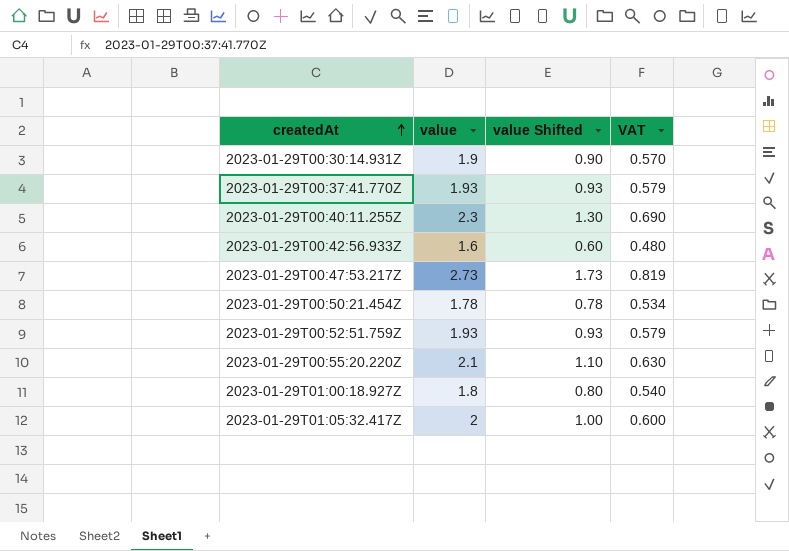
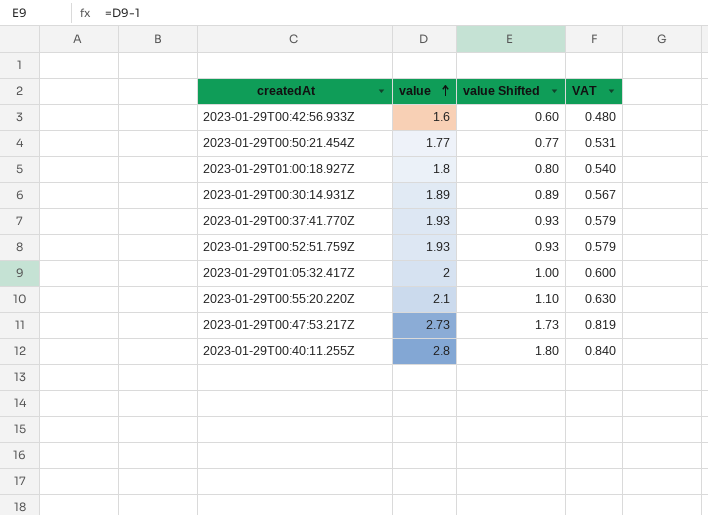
row order: createdAt ascending -> value ascending
2023-01-29T00:50:21.454Z | value: 1.78 -> 1.77
2023-01-29T00:50:21.454Z | value Shifted: 0.78 -> 0.77
2023-01-29T00:50:21.454Z | VAT: 0.534 -> 0.531
2023-01-29T00:30:14.931Z | value: 1.9 -> 1.89
2023-01-29T00:30:14.931Z | value Shifted: 0.90 -> 0.89
2023-01-29T00:30:14.931Z | VAT: 0.570 -> 0.567
2023-01-29T00:40:11.255Z | value: 2.3 -> 2.8
2023-01-29T00:40:11.255Z | value Shifted: 1.30 -> 1.80
2023-01-29T00:40:11.255Z | VAT: 0.690 -> 0.840

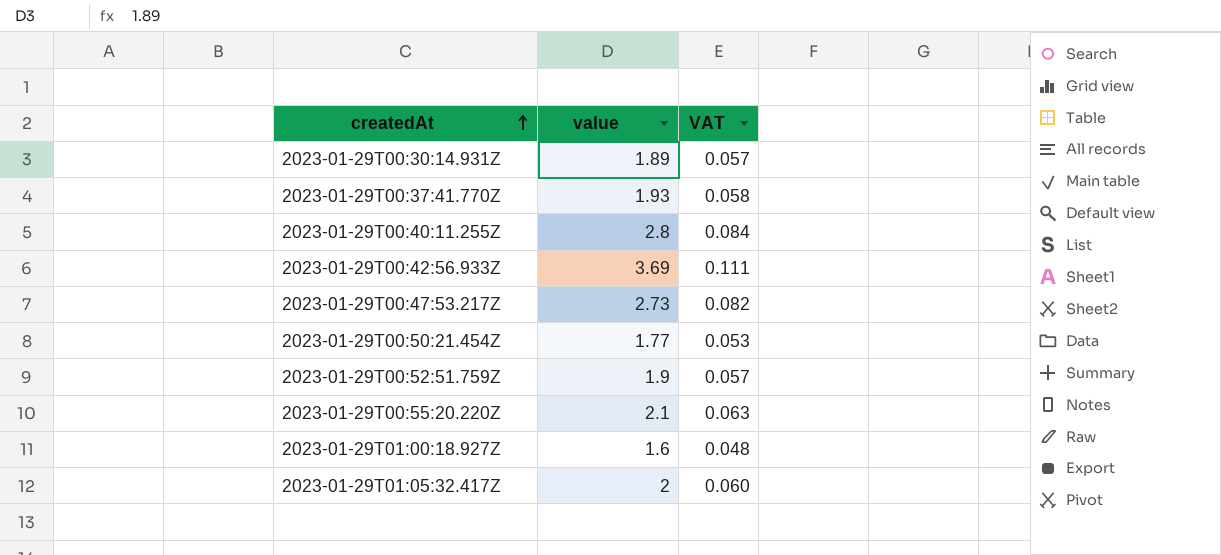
row order: value ascending -> createdAt ascending
column value Shifted | formula: [value] - 1 -> none
column VAT | formula: [value] * 0.3 -> [value] * 0.03
2023-01-29T00:42:56.933Z | value: 1.6 -> 3.69
2023-01-29T00:52:51.759Z | value: 1.93 -> 1.9
2023-01-29T01:00:18.927Z | value: 1.8 -> 1.6

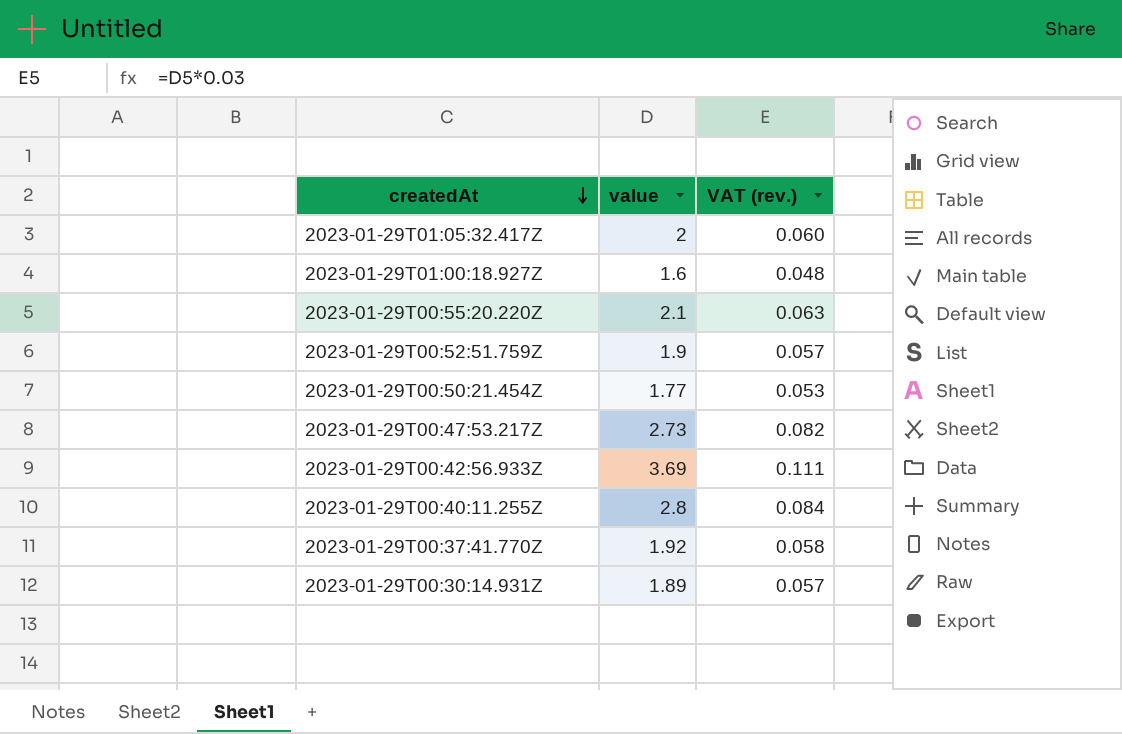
row order: createdAt ascending -> createdAt descending
column name: VAT -> VAT (rev.)
2023-01-29T00:37:41.770Z | value: 1.93 -> 1.92

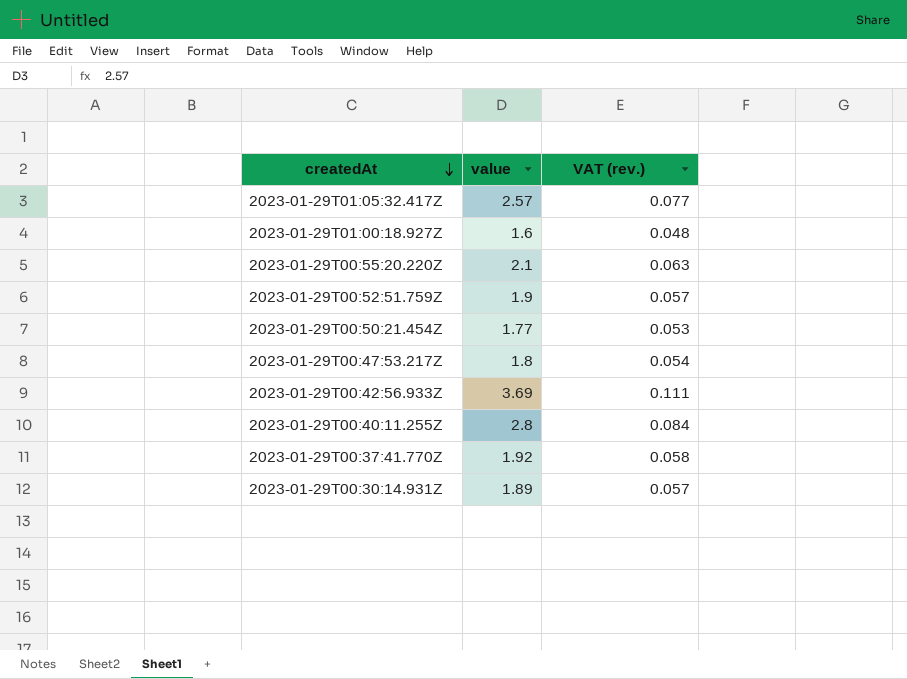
2023-01-29T01:05:32.417Z | value: 2 -> 2.57
2023-01-29T01:05:32.417Z | VAT (rev.): 0.060 -> 0.077
2023-01-29T00:47:53.217Z | value: 2.73 -> 1.8
2023-01-29T00:47:53.217Z | VAT (rev.): 0.082 -> 0.054

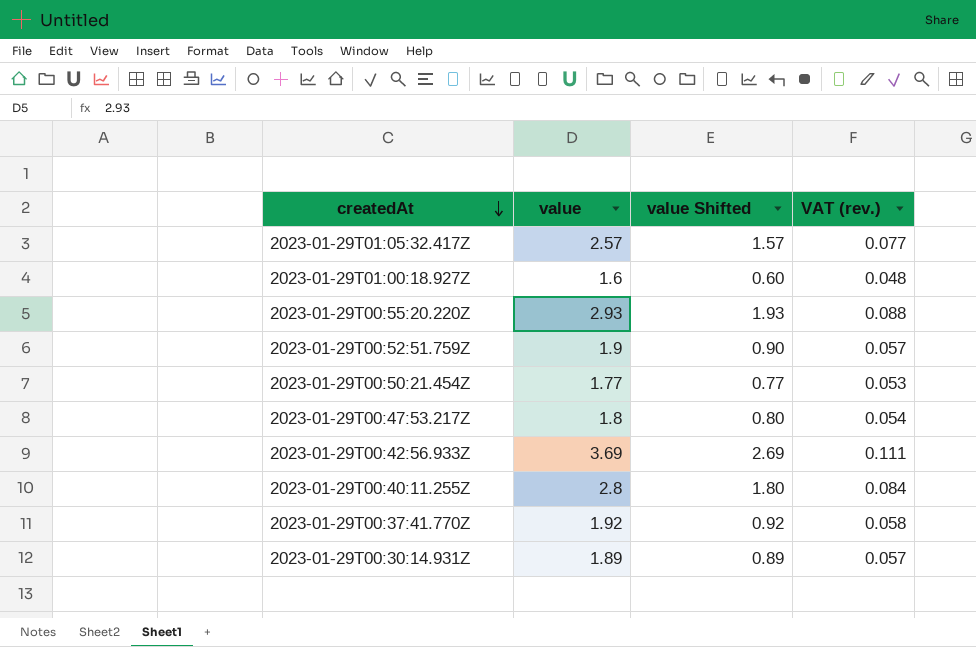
column value Shifted | formula: none -> [value] - 1
2023-01-29T00:55:20.220Z | value: 2.1 -> 2.93
2023-01-29T00:55:20.220Z | VAT (rev.): 0.063 -> 0.088

